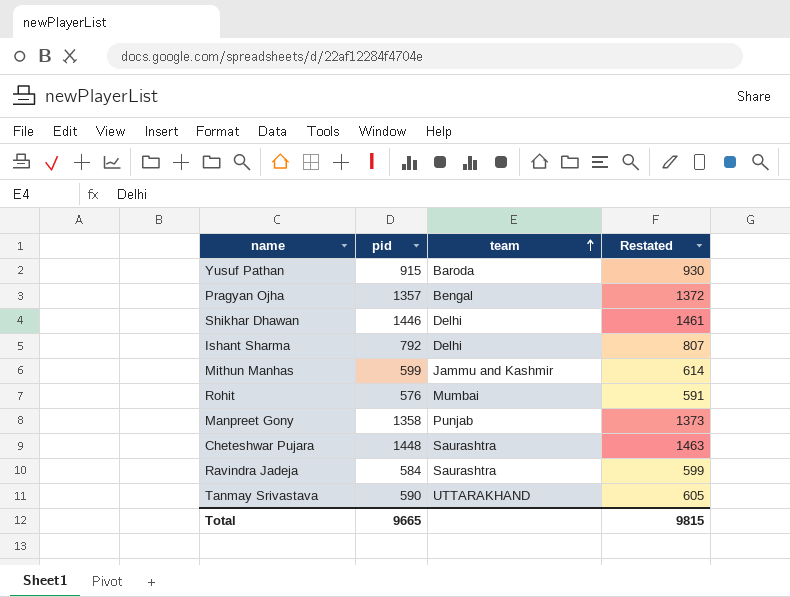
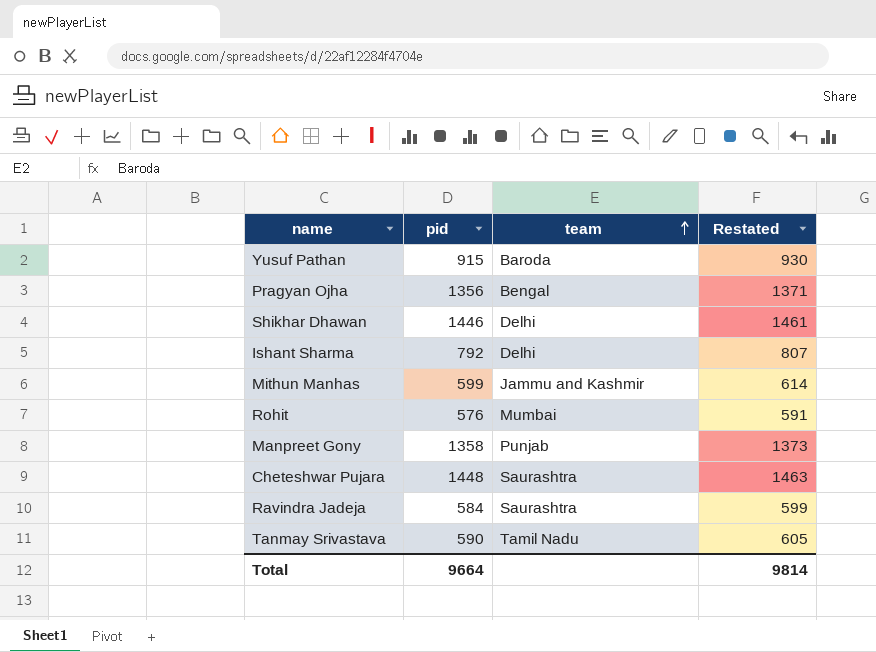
Pragyan Ojha | pid: 1357 -> 1356
Pragyan Ojha | Restated: 1372 -> 1371
Tanmay Srivastava | team: UTTARAKHAND -> Tamil Nadu
Total | pid: 9665 -> 9664
Total | Restated: 9815 -> 9814

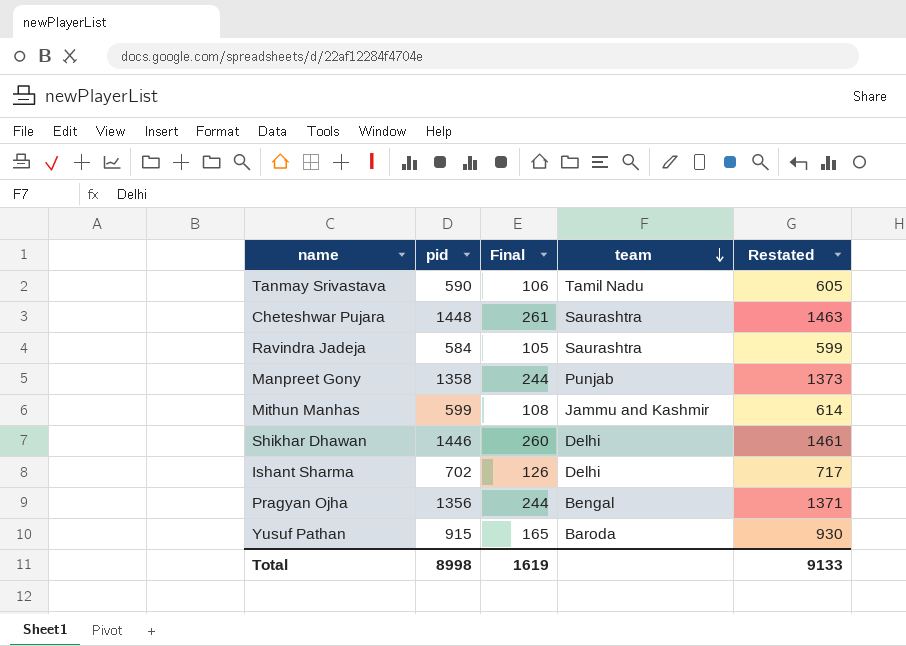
row order: team ascending -> team descending
column Final | formula: none -> [pid] * 0.18
row Rohit: 576 | Mumbai | 591 -> none
Ishant Sharma | pid: 792 -> 702
Ishant Sharma | Restated: 807 -> 717
Total | pid: 9664 -> 8998
Total | Restated: 9814 -> 9133

